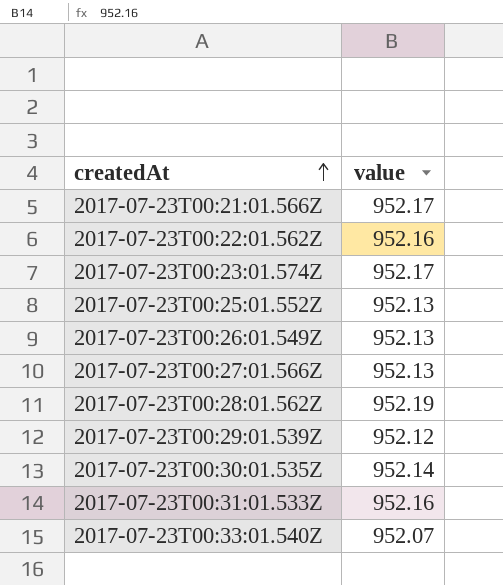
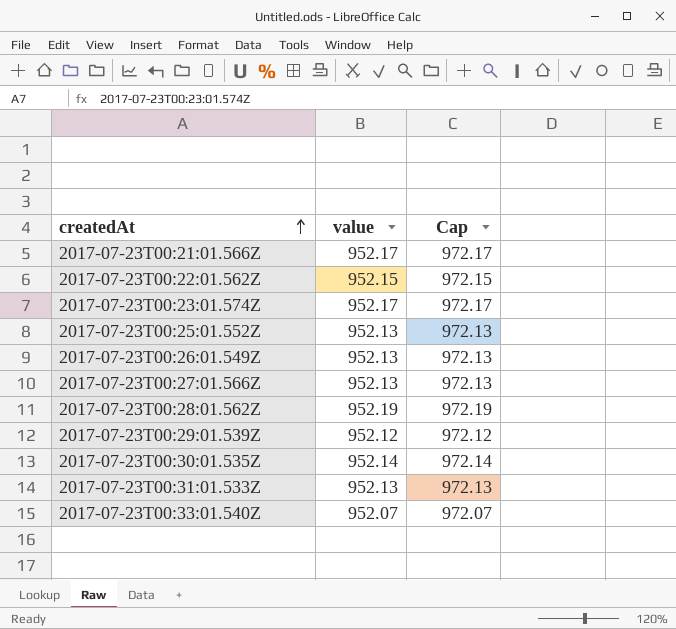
column Cap | formula: none -> [value] + 20
2017-07-23T00:22:01.562Z | value: 952.16 -> 952.15
2017-07-23T00:31:01.533Z | value: 952.16 -> 952.13

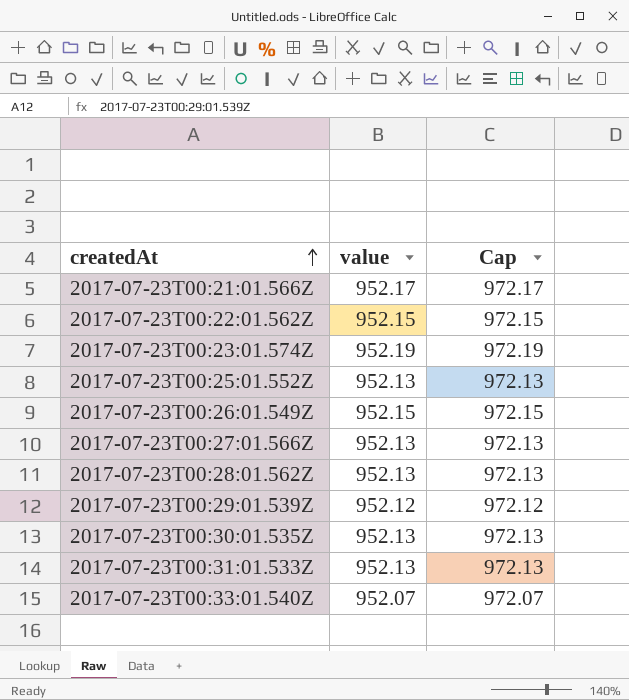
2017-07-23T00:23:01.574Z | value: 952.17 -> 952.19
2017-07-23T00:23:01.574Z | Cap: 972.17 -> 972.19
2017-07-23T00:26:01.549Z | value: 952.13 -> 952.15
2017-07-23T00:26:01.549Z | Cap: 972.13 -> 972.15
2017-07-23T00:28:01.562Z | value: 952.19 -> 952.13
2017-07-23T00:28:01.562Z | Cap: 972.19 -> 972.13
2017-07-23T00:30:01.535Z | value: 952.14 -> 952.13
2017-07-23T00:30:01.535Z | Cap: 972.14 -> 972.13

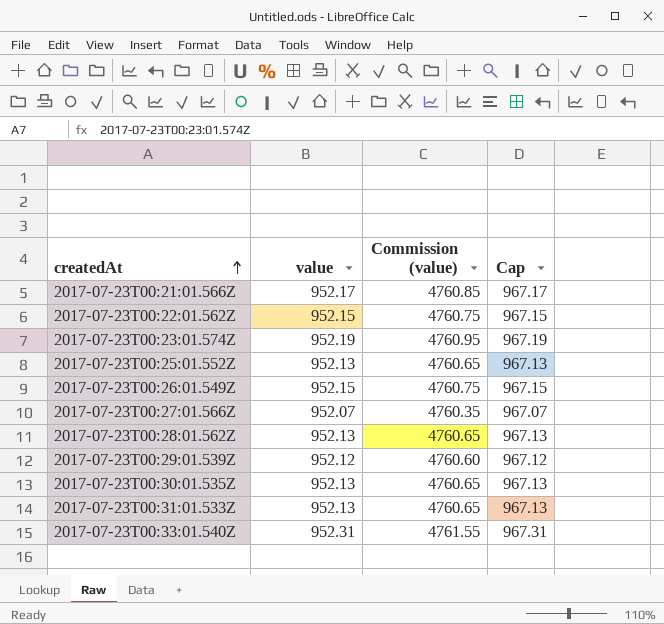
column Commission (value) | formula: none -> [value] * 5
column Cap | formula: [value] + 20 -> [value] + 15
2017-07-23T00:27:01.566Z | value: 952.13 -> 952.07
2017-07-23T00:33:01.540Z | value: 952.07 -> 952.31

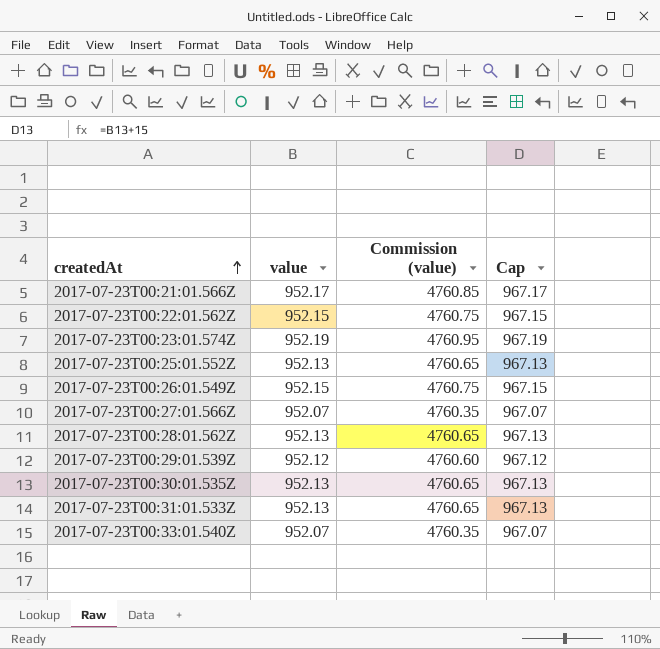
2017-07-23T00:33:01.540Z | value: 952.31 -> 952.07
2017-07-23T00:33:01.540Z | Commission (value): 4761.55 -> 4760.35
2017-07-23T00:33:01.540Z | Cap: 967.31 -> 967.07

